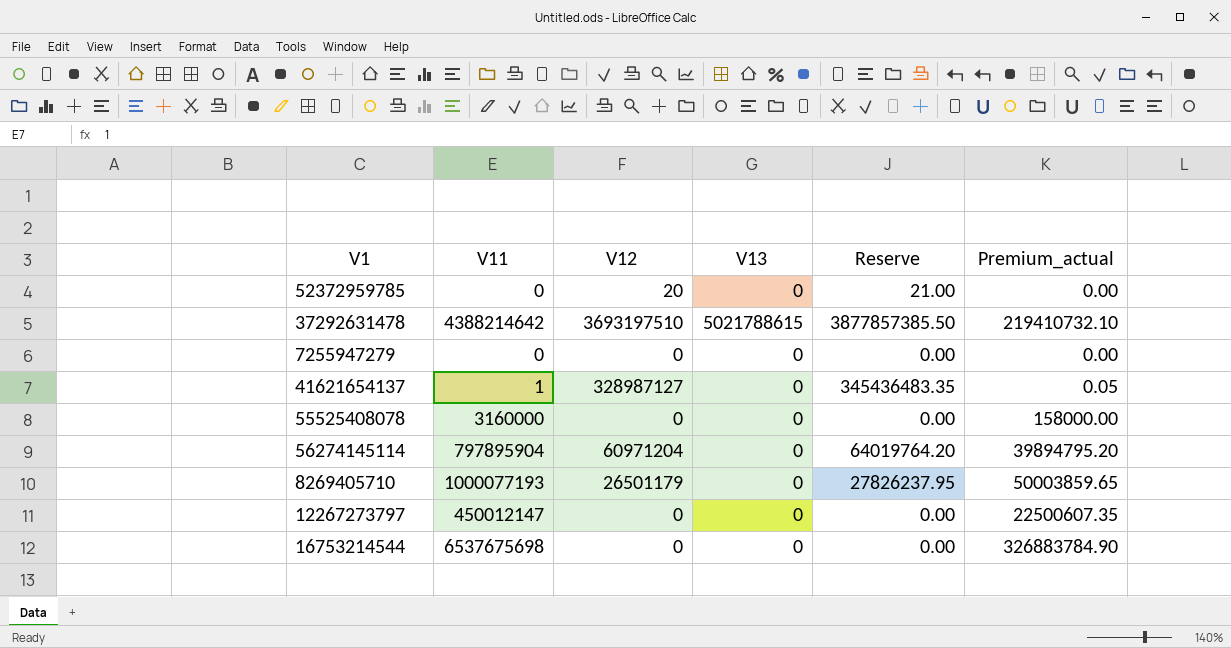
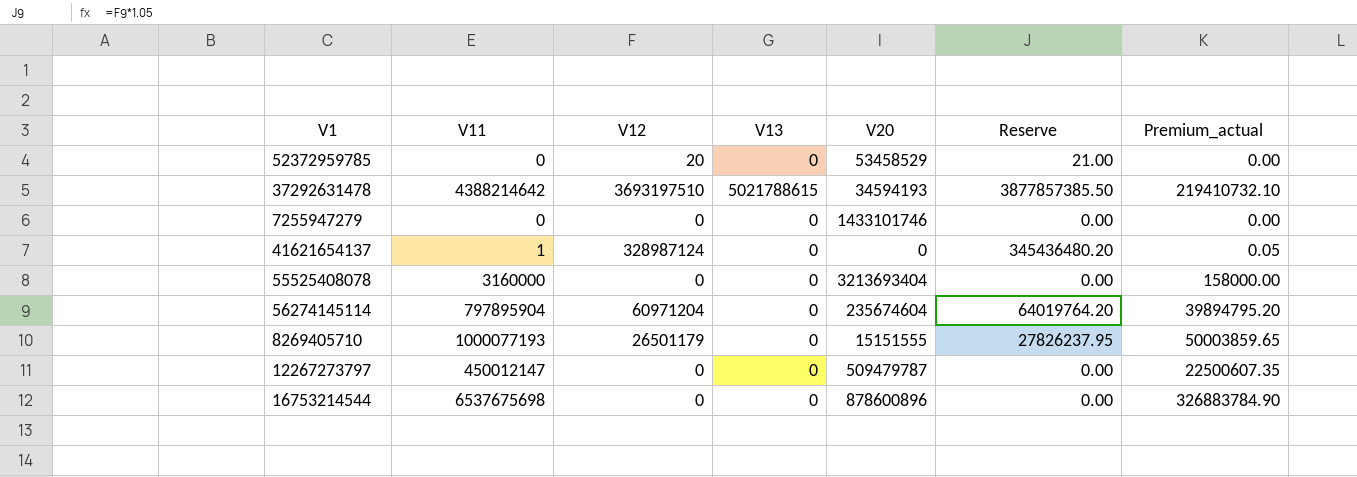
column V20 | position: none -> 5
41621654137 | V12: 328987127 -> 328987124
41621654137 | Reserve: 345436483.35 -> 345436480.20

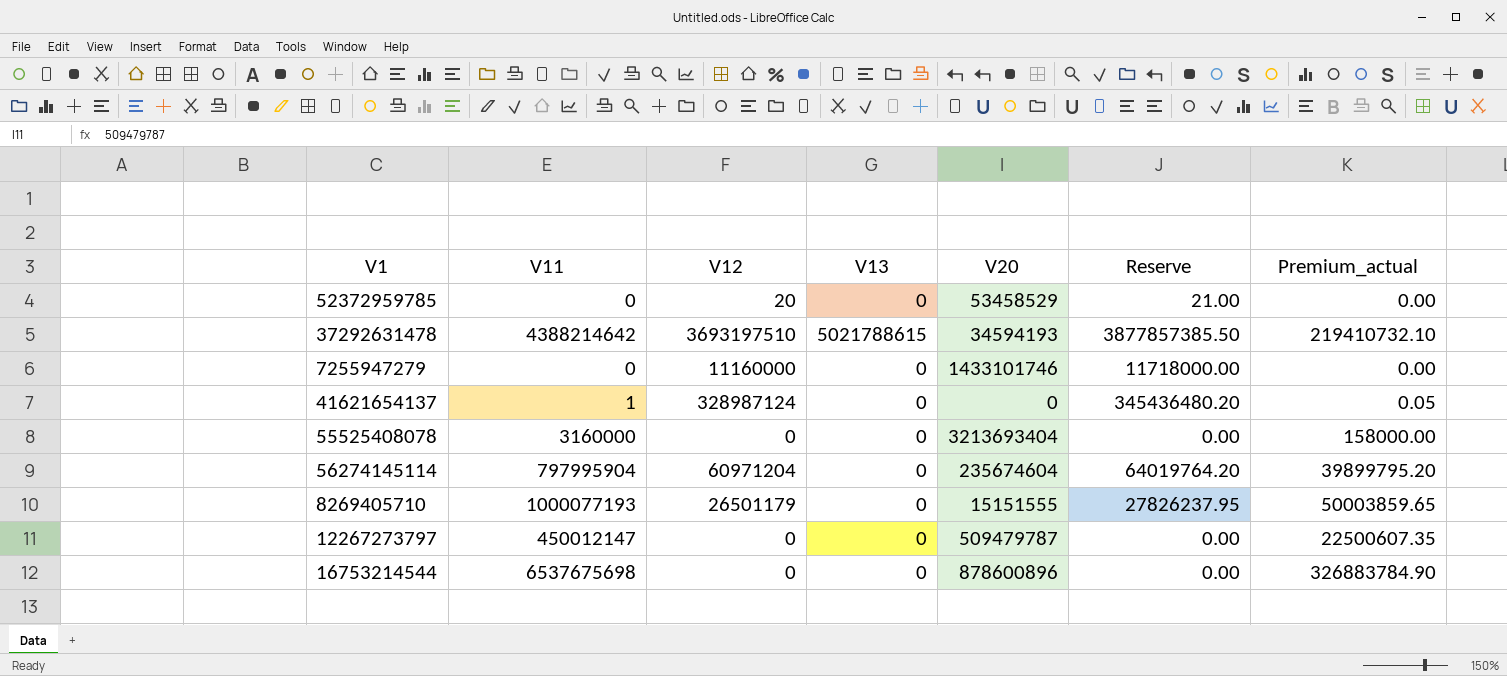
7255947279 | V12: 0 -> 11160000
7255947279 | Reserve: 0.00 -> 11718000.00
56274145114 | V11: 797895904 -> 797995904
56274145114 | Premium_actual: 39894795.20 -> 39899795.20

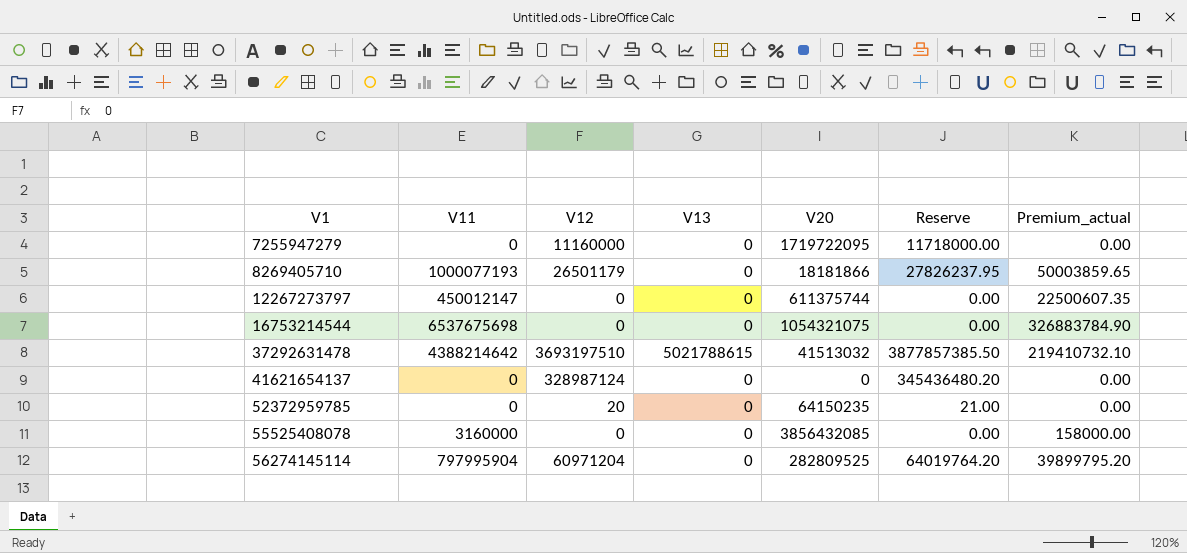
row order: none -> V1 ascending
7255947279 | V20: 1433101746 -> 1719722095
8269405710 | V20: 15151555 -> 18181866
12267273797 | V20: 509479787 -> 611375744
16753214544 | V20: 878600896 -> 1054321075
37292631478 | V20: 34594193 -> 41513032
41621654137 | V11: 1 -> 0
41621654137 | Premium_actual: 0.05 -> 0.00
52372959785 | V20: 53458529 -> 64150235
55525408078 | V20: 3213693404 -> 3856432085
56274145114 | V20: 235674604 -> 282809525

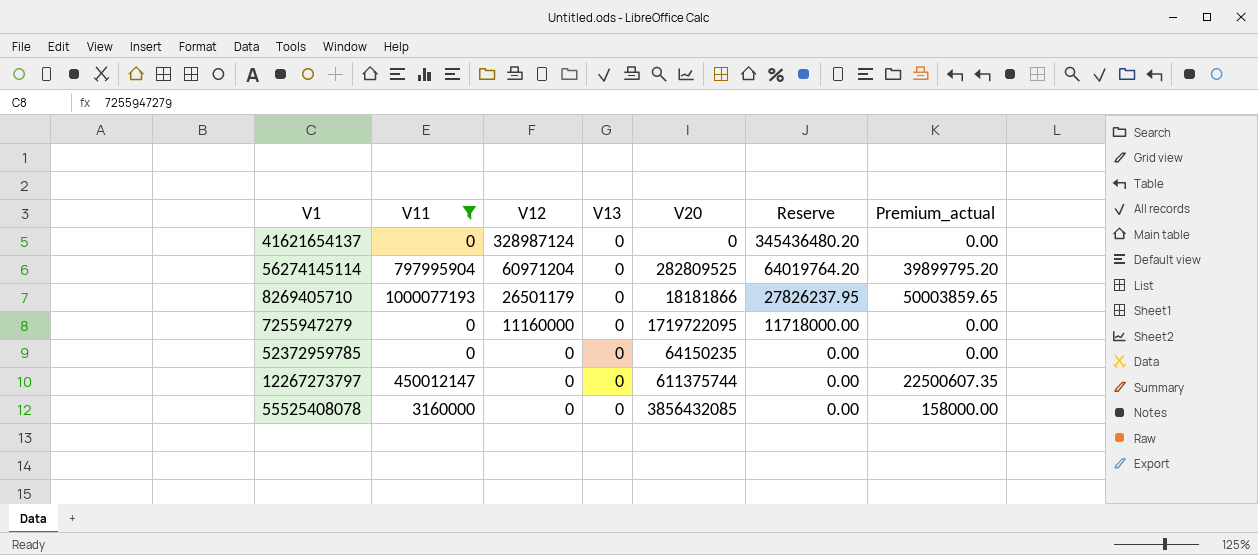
filter: none -> V11 <= 1000077193
row order: V1 ascending -> V12 descending
52372959785 | V12: 20 -> 0
52372959785 | Reserve: 21.00 -> 0.00

